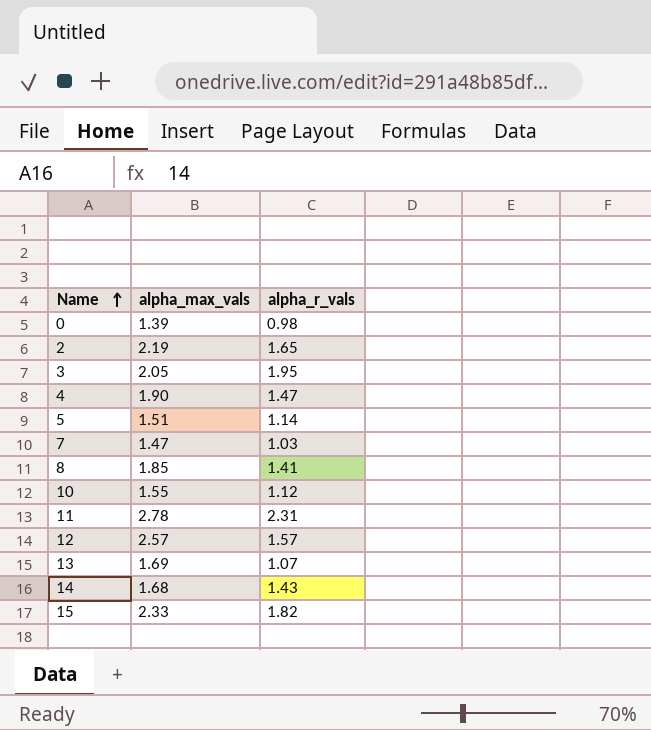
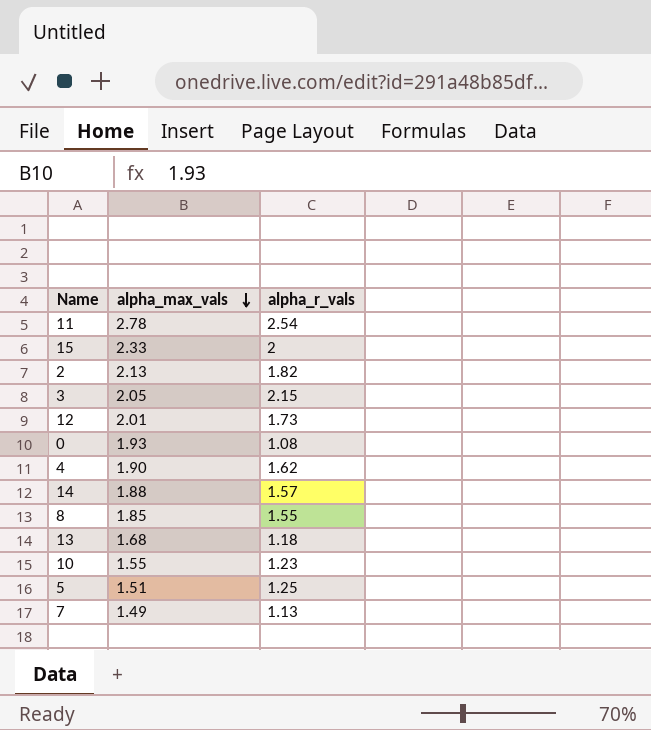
row order: Name ascending -> alpha_max_vals descending
11 | alpha_r_vals: 2.31 -> 2.54
15 | alpha_r_vals: 1.82 -> 2
2 | alpha_max_vals: 2.19 -> 2.13
2 | alpha_r_vals: 1.65 -> 1.82
3 | alpha_r_vals: 1.95 -> 2.15
12 | alpha_max_vals: 2.57 -> 2.01
12 | alpha_r_vals: 1.57 -> 1.73
0 | alpha_max_vals: 1.39 -> 1.93
0 | alpha_r_vals: 0.98 -> 1.08
4 | alpha_r_vals: 1.47 -> 1.62
14 | alpha_max_vals: 1.68 -> 1.88
14 | alpha_r_vals: 1.43 -> 1.57
8 | alpha_r_vals: 1.41 -> 1.55
13 | alpha_max_vals: 1.69 -> 1.68
13 | alpha_r_vals: 1.07 -> 1.18
10 | alpha_r_vals: 1.12 -> 1.23
5 | alpha_r_vals: 1.14 -> 1.25
7 | alpha_max_vals: 1.47 -> 1.49
7 | alpha_r_vals: 1.03 -> 1.13

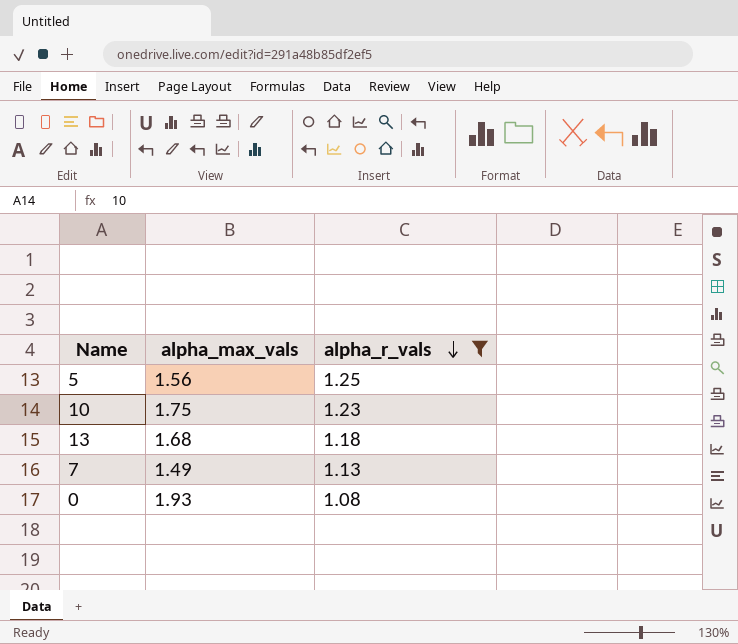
filter: none -> alpha_r_vals <= 1.25
row order: alpha_max_vals descending -> alpha_r_vals descending
5 | alpha_max_vals: 1.51 -> 1.56
10 | alpha_max_vals: 1.55 -> 1.75

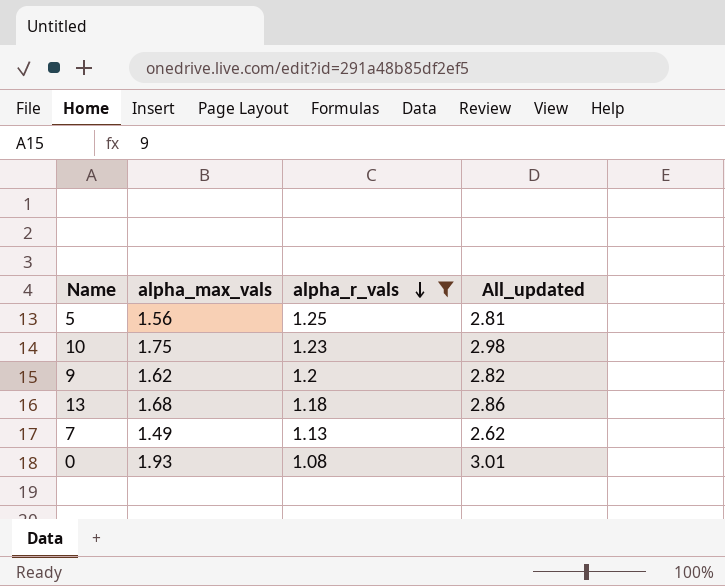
column All_updated | formula: none -> [alpha_max_vals] + [alpha_r_vals]
row 9: none -> 1.62 | 1.2 | 2.82

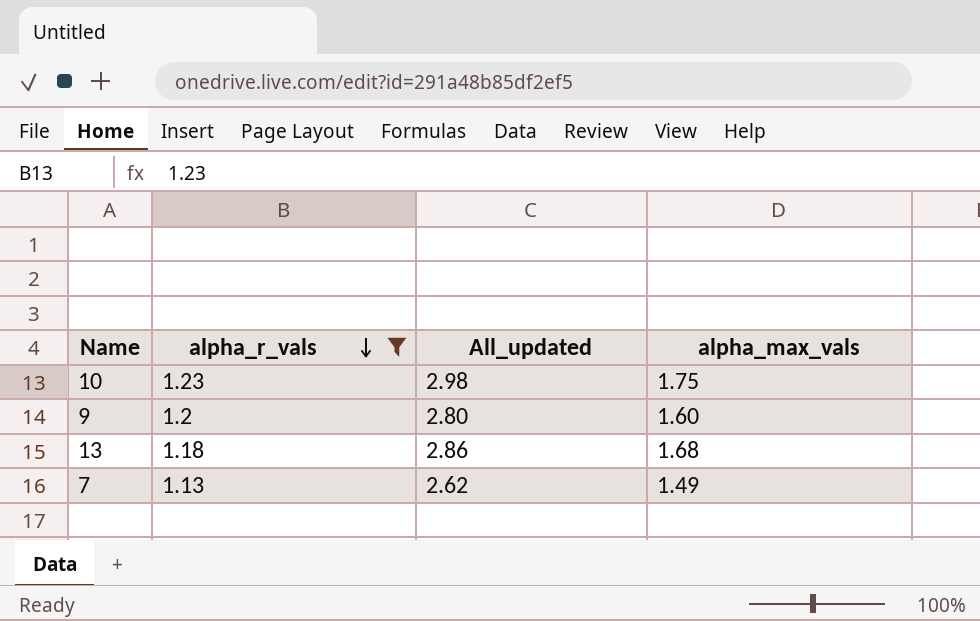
column alpha_max_vals | position: 2 -> 4
row 5: 1.56 | 1.25 | 2.81 -> none
row 0: 1.93 | 1.08 | 3.01 -> none
9 | All_updated: 2.82 -> 2.80
9 | alpha_max_vals: 1.62 -> 1.60

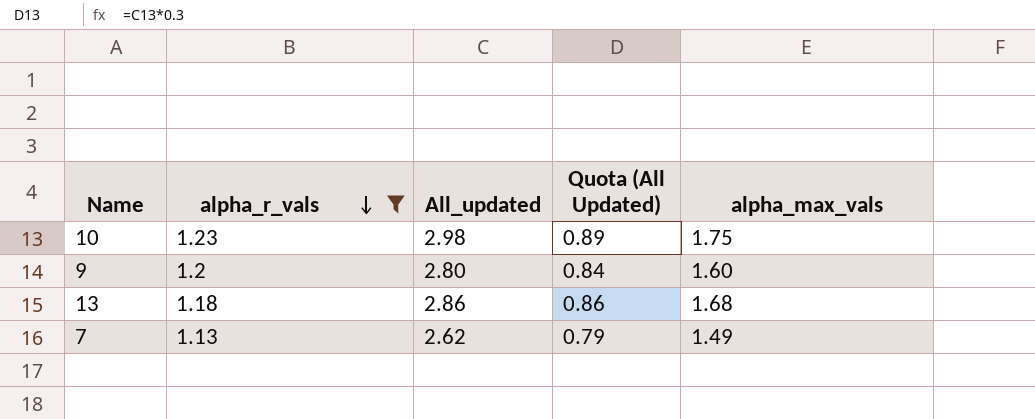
column Quota (All Updated) | formula: none -> [All_updated] * 0.3

